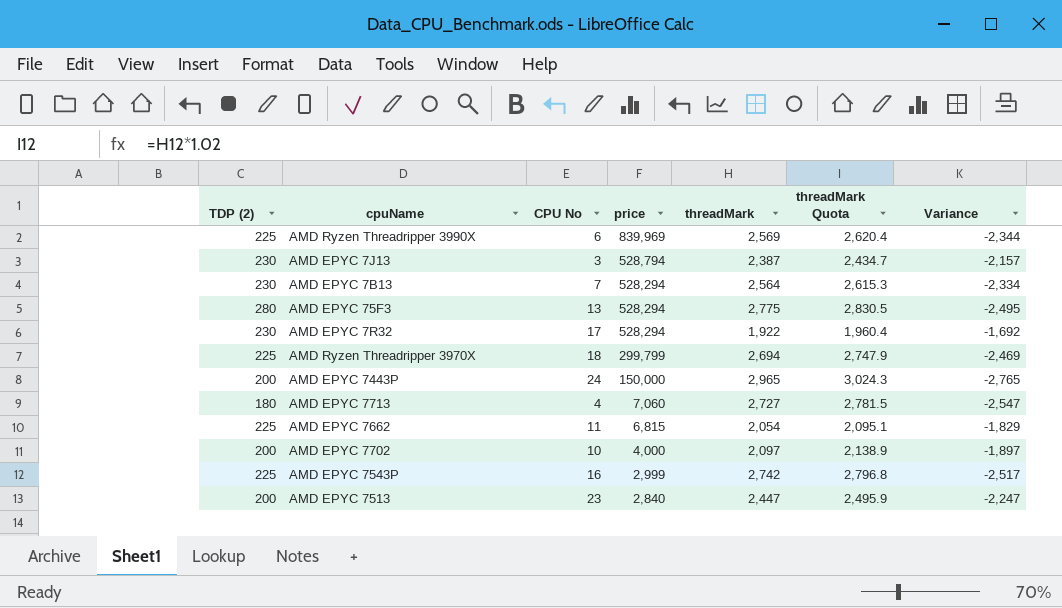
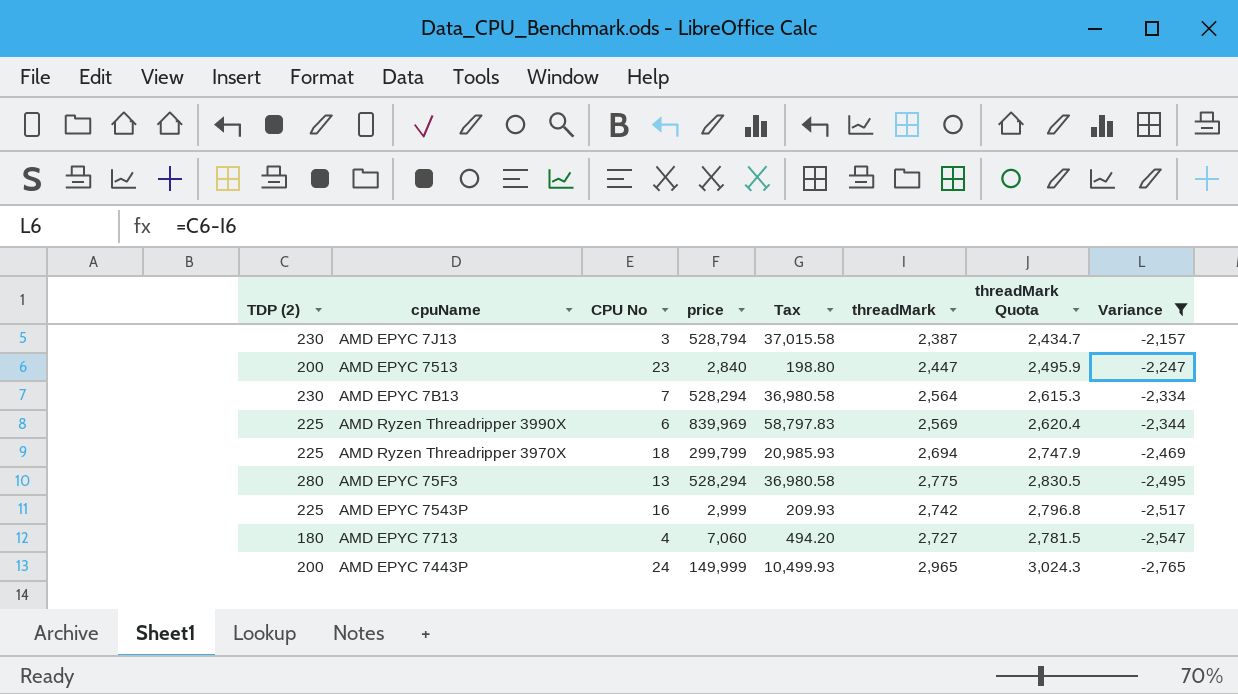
filter: none -> Variance <= -2,157
row order: price descending -> Variance descending
column Tax | formula: none -> [price] * 0.07
AMD EPYC 7443P | price: 150,000 -> 149,999

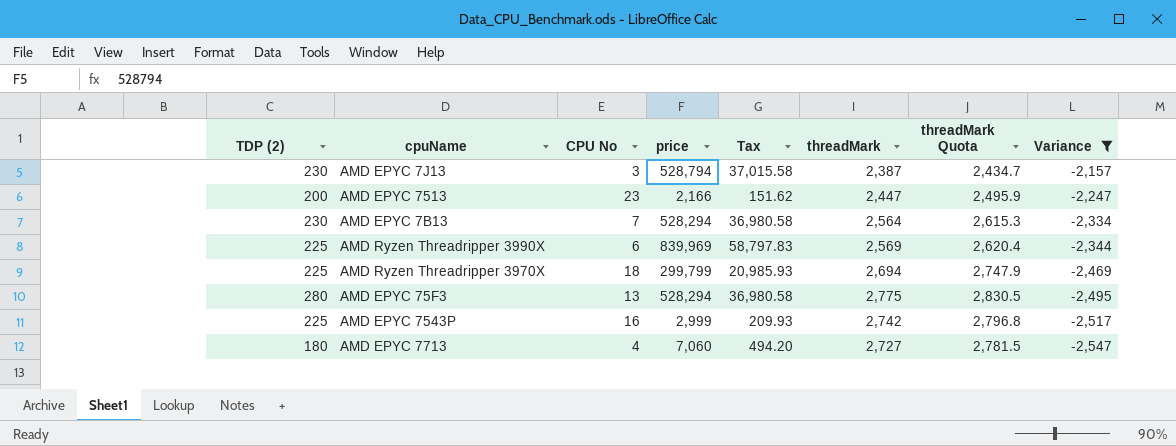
row AMD EPYC 7443P: 200 | 24 | 149,999 | 10,499.93 | 2,965 | 3,024.3 | -2,765 -> none
AMD EPYC 7513 | price: 2,840 -> 2,166
AMD EPYC 7513 | Tax: 198.80 -> 151.62

